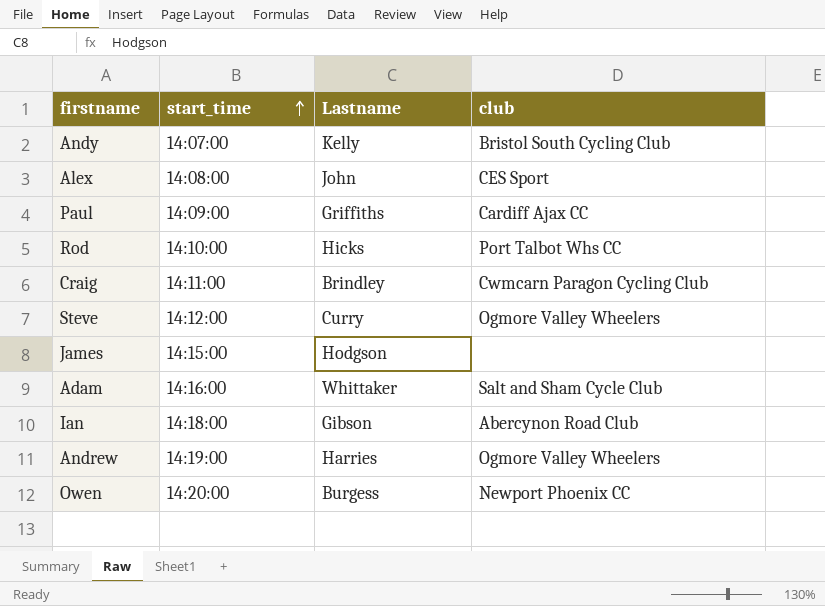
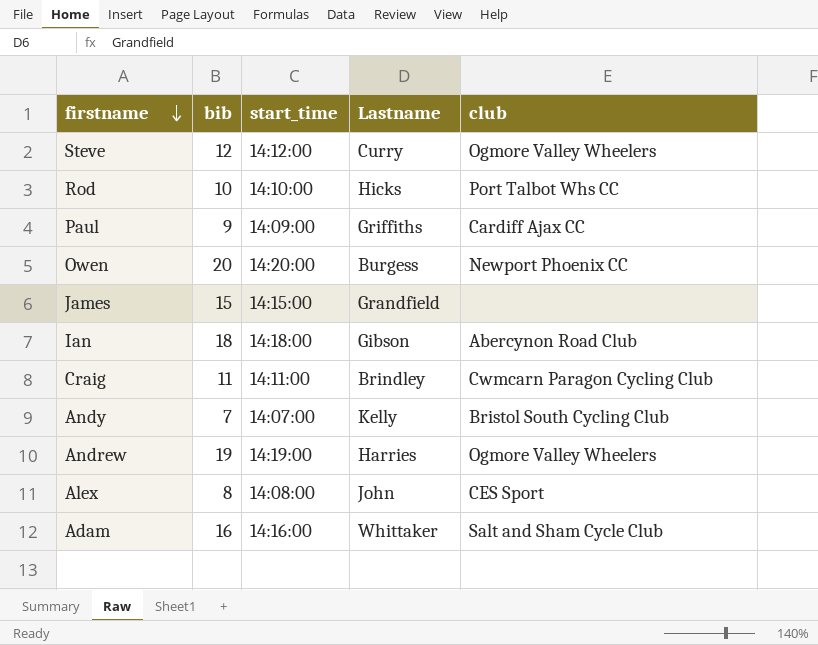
row order: start_time ascending -> firstname descending
column bib | position: none -> 2
James | Lastname: Hodgson -> Grandfield

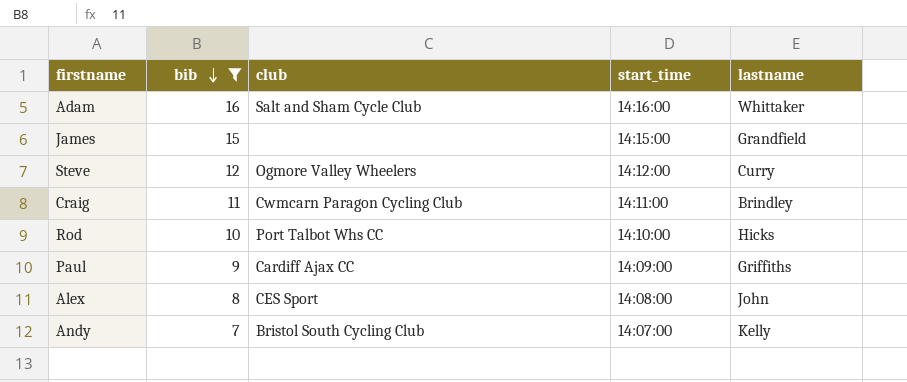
filter: none -> bib <= 16
row order: firstname descending -> bib descending
column club | position: 5 -> 3
column name: Lastname -> lastname

